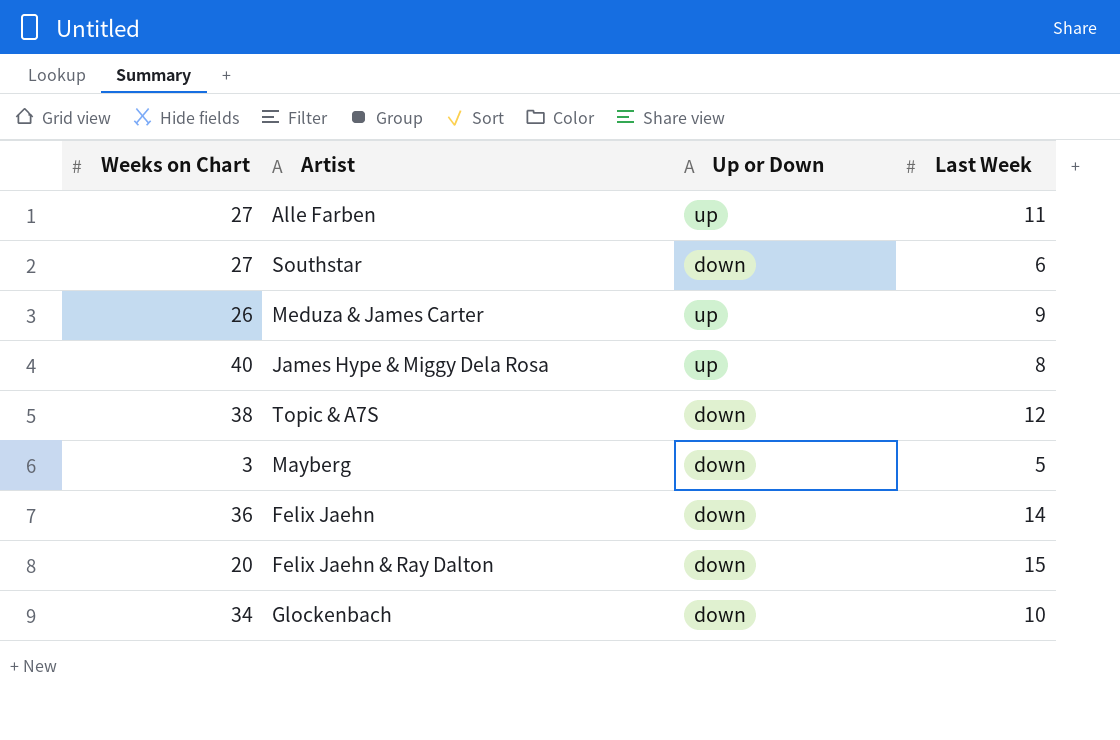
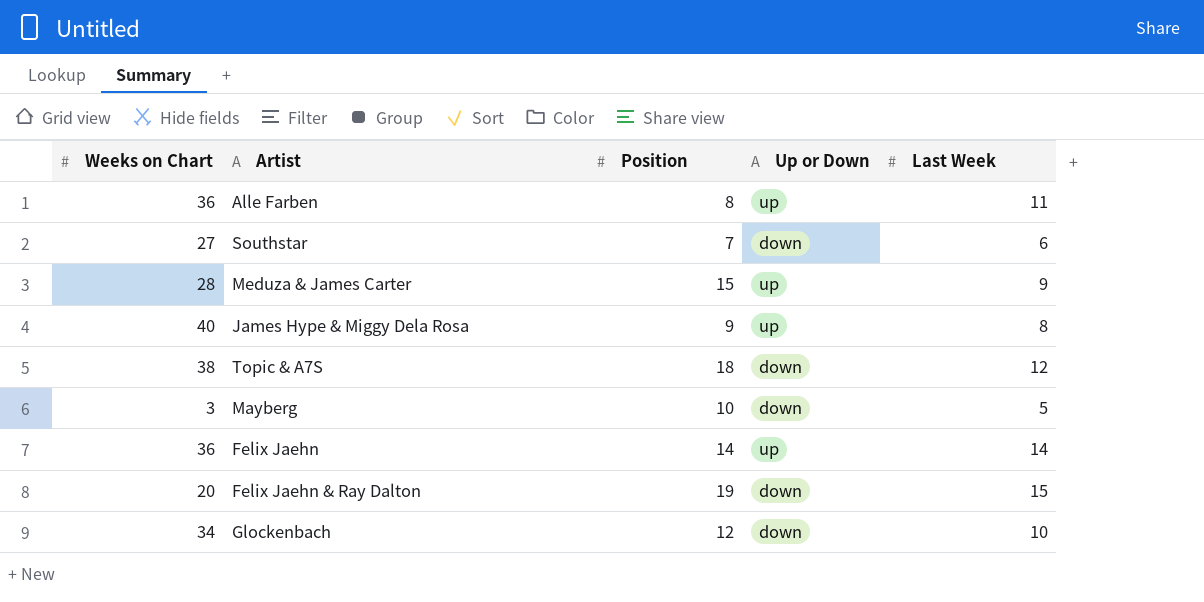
column Position | position: none -> 3
Alle Farben | Weeks on Chart: 27 -> 36
Meduza & James Carter | Weeks on Chart: 26 -> 28
Felix Jaehn | Up or Down: down -> up

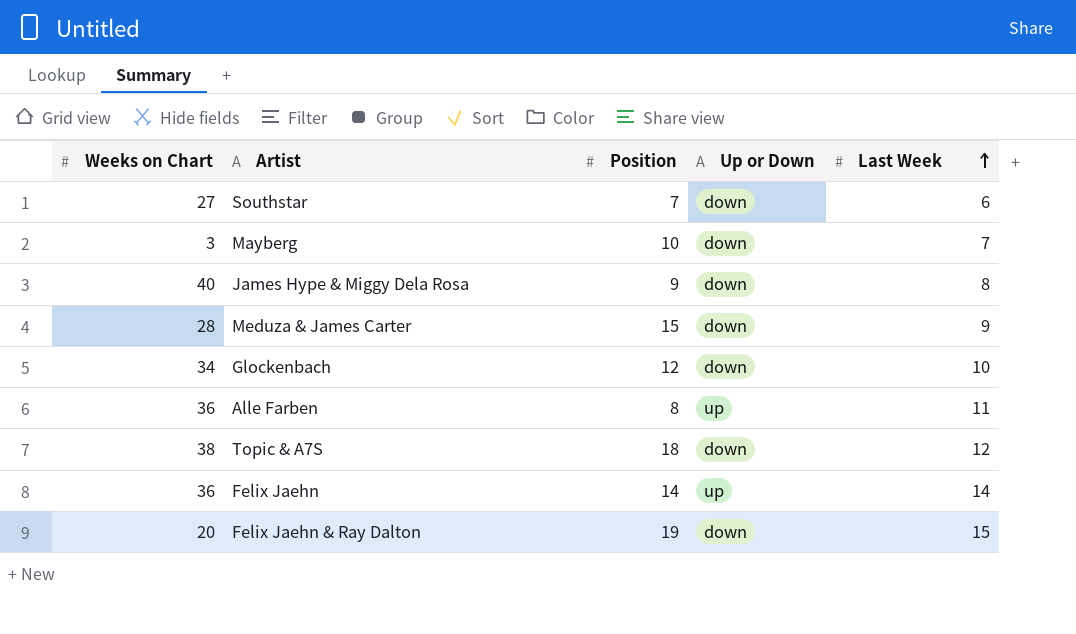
row order: none -> Last Week ascending
Mayberg | Last Week: 5 -> 7
James Hype & Miggy Dela Rosa | Up or Down: up -> down
Meduza & James Carter | Up or Down: up -> down

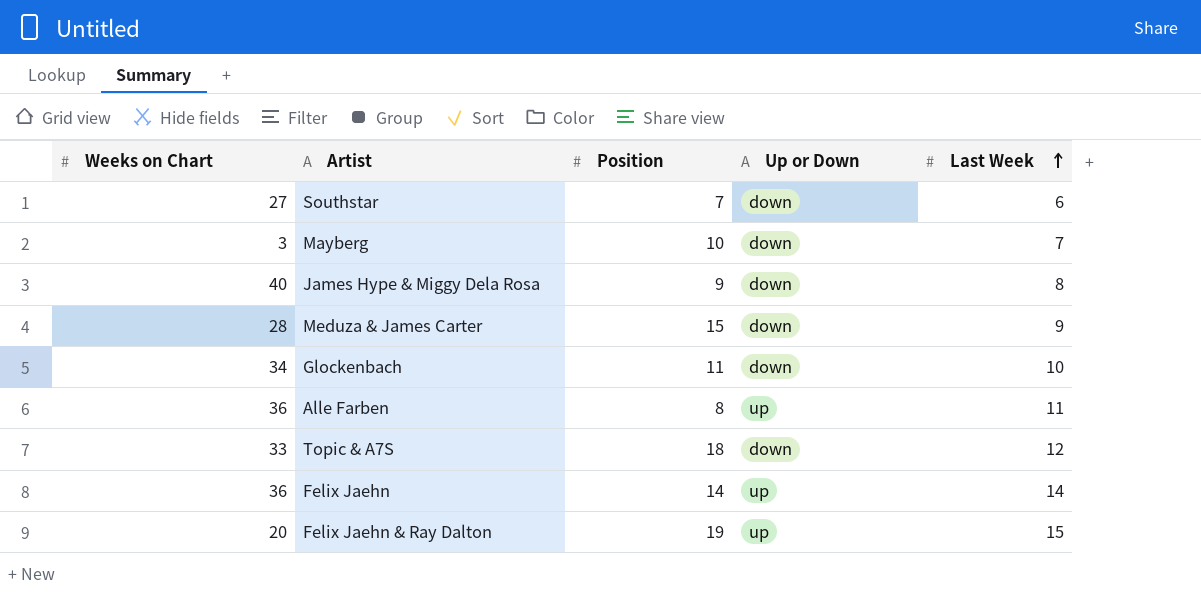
Glockenbach | Position: 12 -> 11
Topic & A7S | Weeks on Chart: 38 -> 33
Felix Jaehn & Ray Dalton | Up or Down: down -> up

